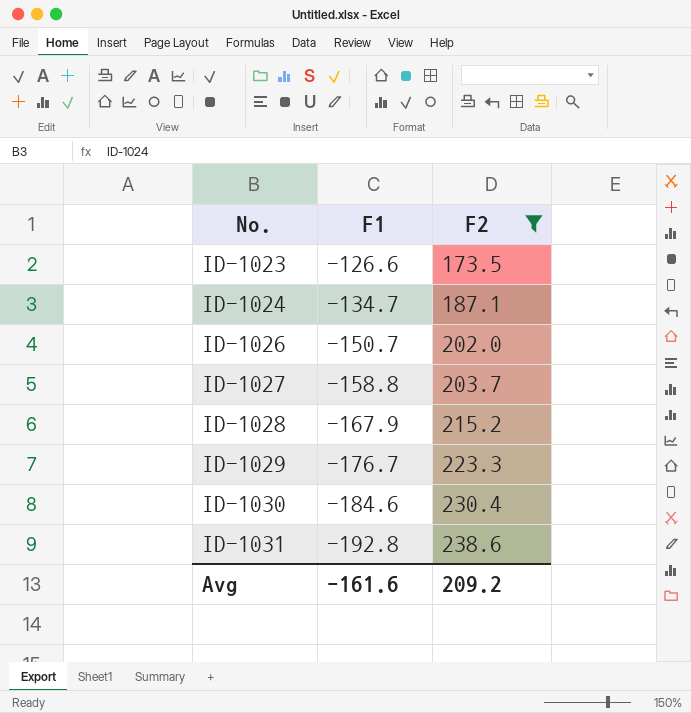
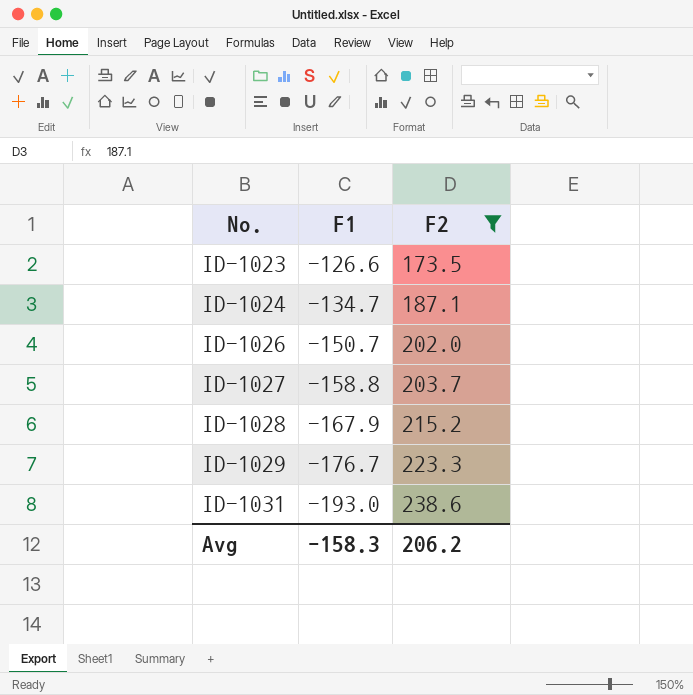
row ID-1030: -184.6 | 230.4 -> none
ID-1031 | F1: -192.8 -> -193.0
Avg | F1: -161.6 -> -158.3
Avg | F2: 209.2 -> 206.2

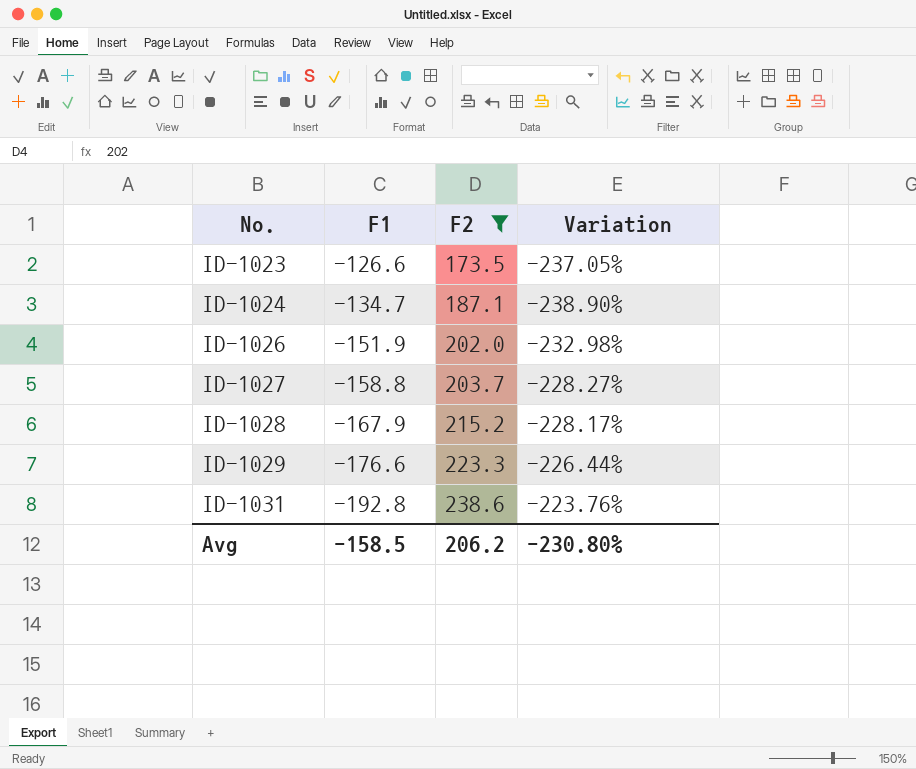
column Variation | formula: none -> ([F2] - [F1]) / [F1]
ID-1026 | F1: -150.7 -> -151.9
ID-1029 | F1: -176.7 -> -176.6
ID-1031 | F1: -193.0 -> -192.8
Avg | F1: -158.3 -> -158.5

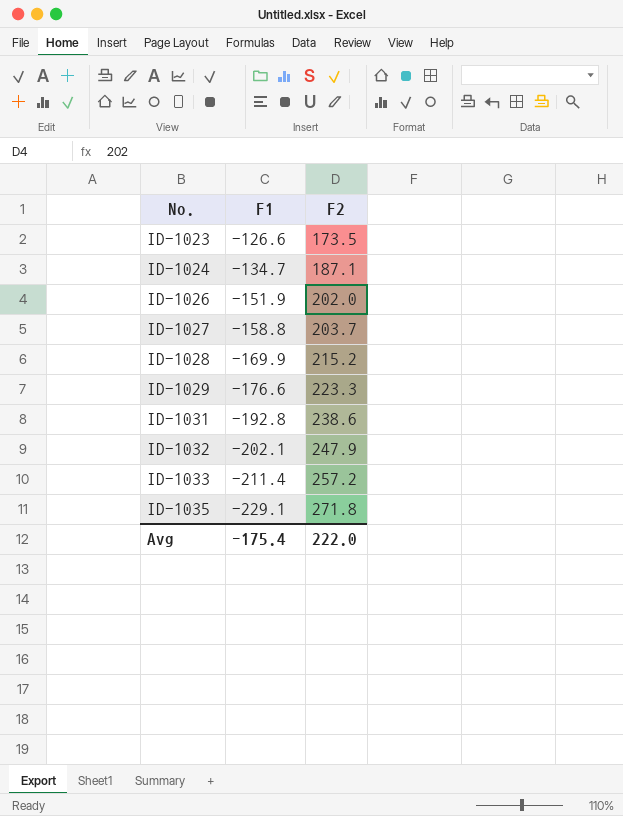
filter: F2 <= 238.6 -> none
column Variation | formula: ([F2] - [F1]) / [F1] -> none
ID-1028 | F1: -167.9 -> -169.9
Avg | F1: -158.5 -> -175.4
Avg | F2: 206.2 -> 222.0

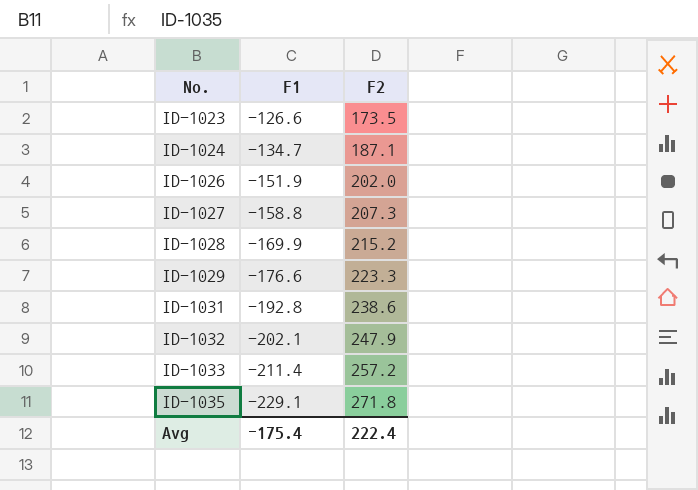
ID-1027 | F2: 203.7 -> 207.3
Avg | F2: 222.0 -> 222.4

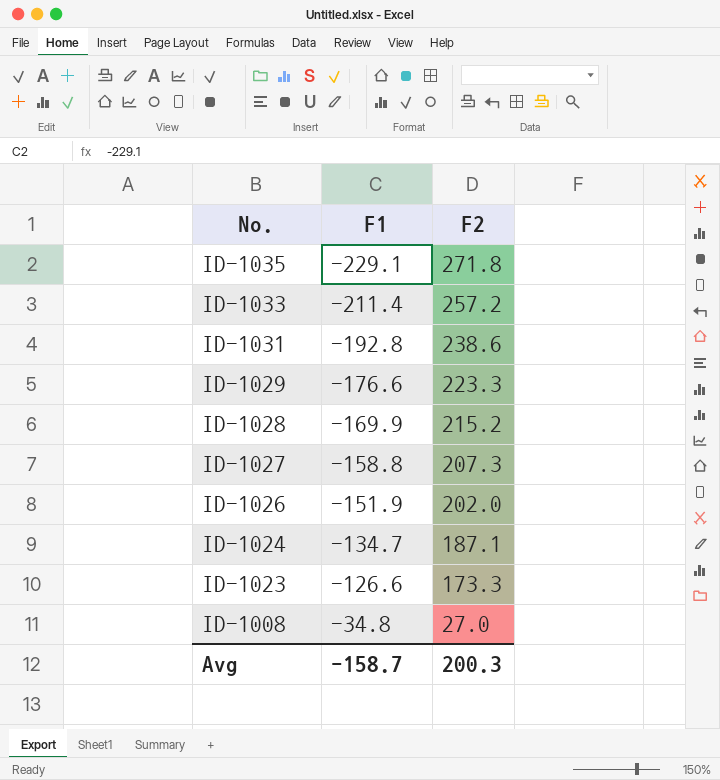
row order: No. ascending -> No. descending
row ID-1032: -202.1 | 247.9 -> none
ID-1023 | F2: 173.5 -> 173.3
row ID-1008: none -> -34.8 | 27.0
Avg | F1: -175.4 -> -158.7
Avg | F2: 222.4 -> 200.3

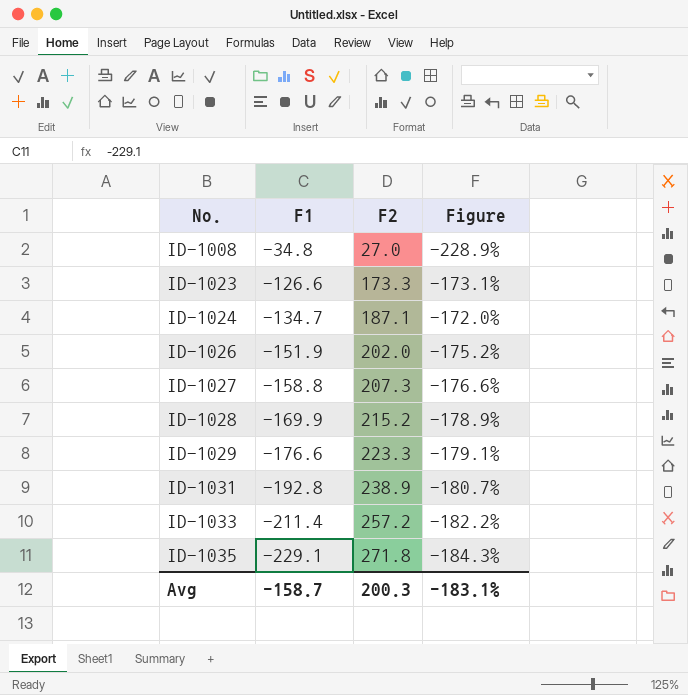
row order: No. descending -> No. ascending
column Figure | formula: none -> ([F1] - [F2]) / [F2]
ID-1031 | F2: 238.6 -> 238.9

